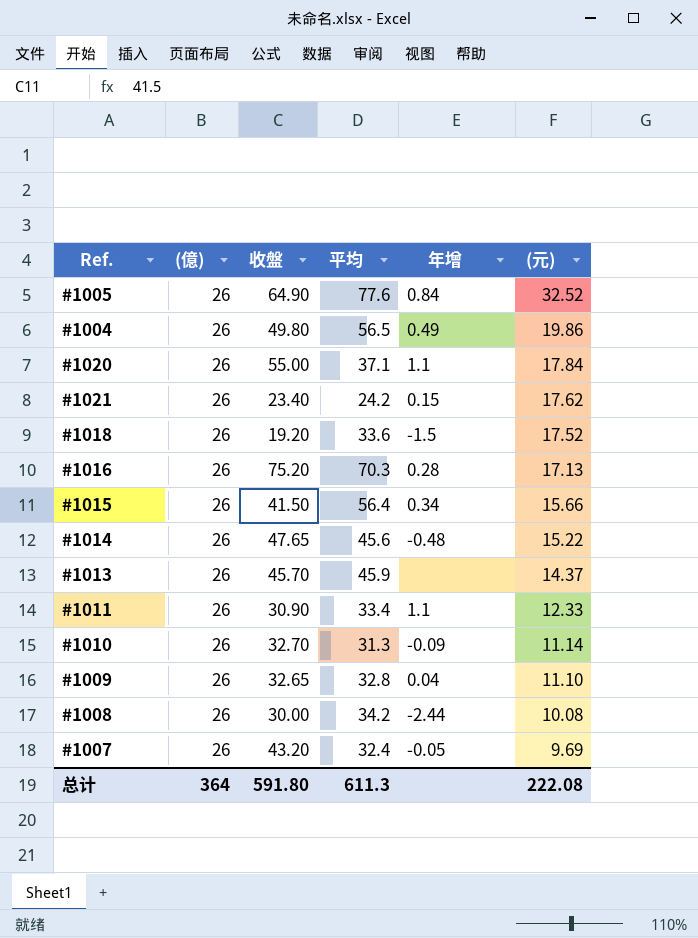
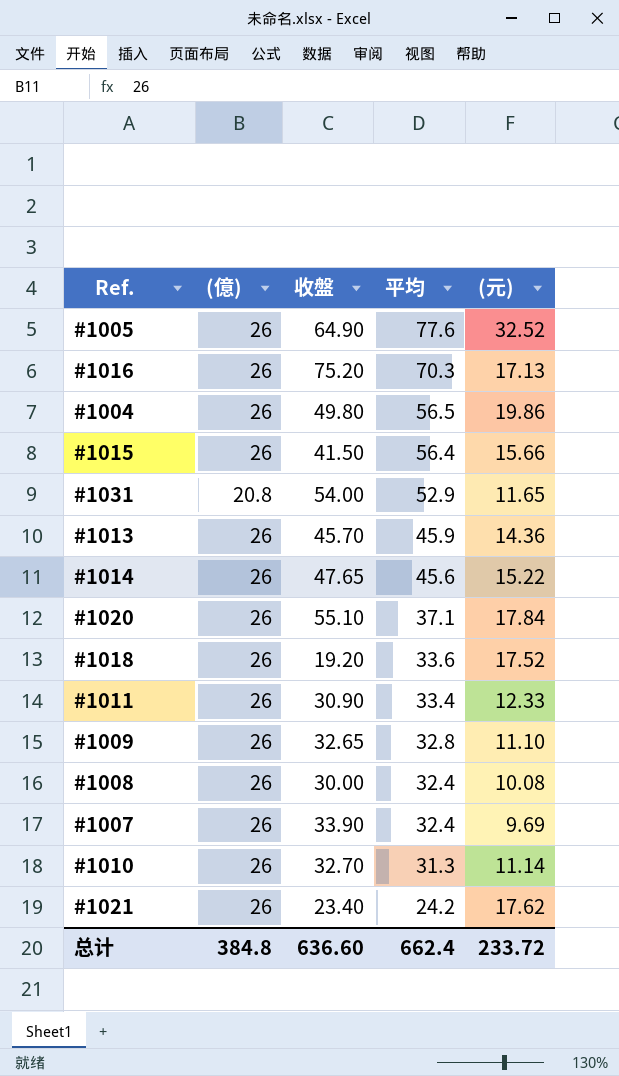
row order: (元) descending -> 平均 descending
column 年增 | position: 5 -> none
row #1031: none -> 20.8 | 54.00 | 52.9 | 11.65
#1013 | (元): 14.37 -> 14.36
#1020 | 收盤: 55.00 -> 55.10
#1008 | 平均: 34.2 -> 32.4
#1007 | 收盤: 43.20 -> 33.90
总计 | (億): 364 -> 384.8
总计 | 收盤: 591.80 -> 636.60
总计 | 平均: 611.3 -> 662.4
总计 | (元): 222.08 -> 233.72

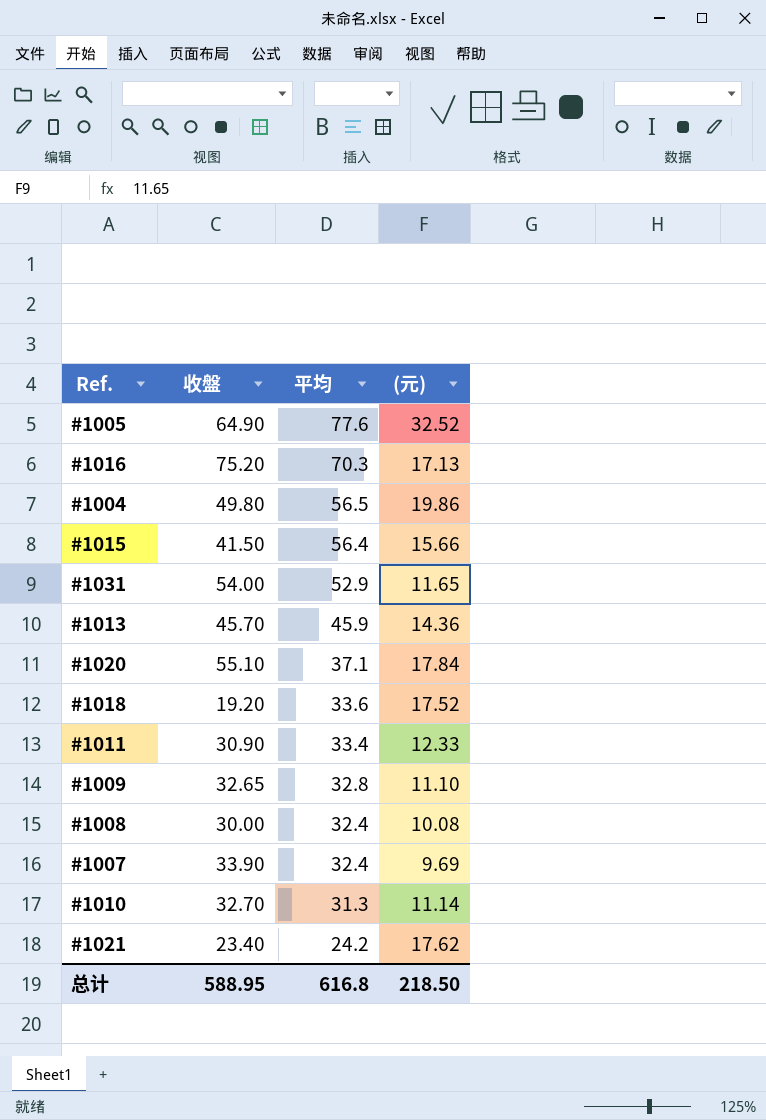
column (億) | position: 2 -> none
row #1014: 26 | 47.65 | 45.6 | 15.22 -> none
总计 | 收盤: 636.60 -> 588.95
总计 | 平均: 662.4 -> 616.8
总计 | (元): 233.72 -> 218.50

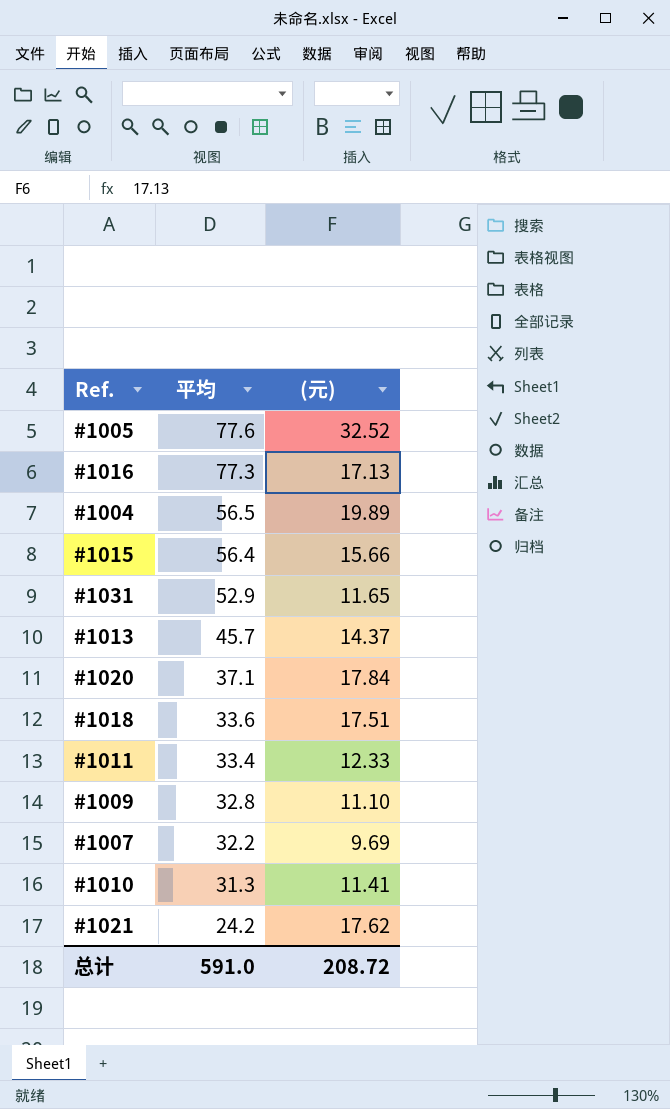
column 收盤 | position: 2 -> none
row #1008: 30.00 | 32.4 | 10.08 -> none
#1016 | 平均: 70.3 -> 77.3
#1004 | (元): 19.86 -> 19.89
#1013 | 平均: 45.9 -> 45.7
#1013 | (元): 14.36 -> 14.37
#1018 | (元): 17.52 -> 17.51
#1007 | 平均: 32.4 -> 32.2
#1010 | (元): 11.14 -> 11.41
总计 | 平均: 616.8 -> 591.0
总计 | (元): 218.50 -> 208.72

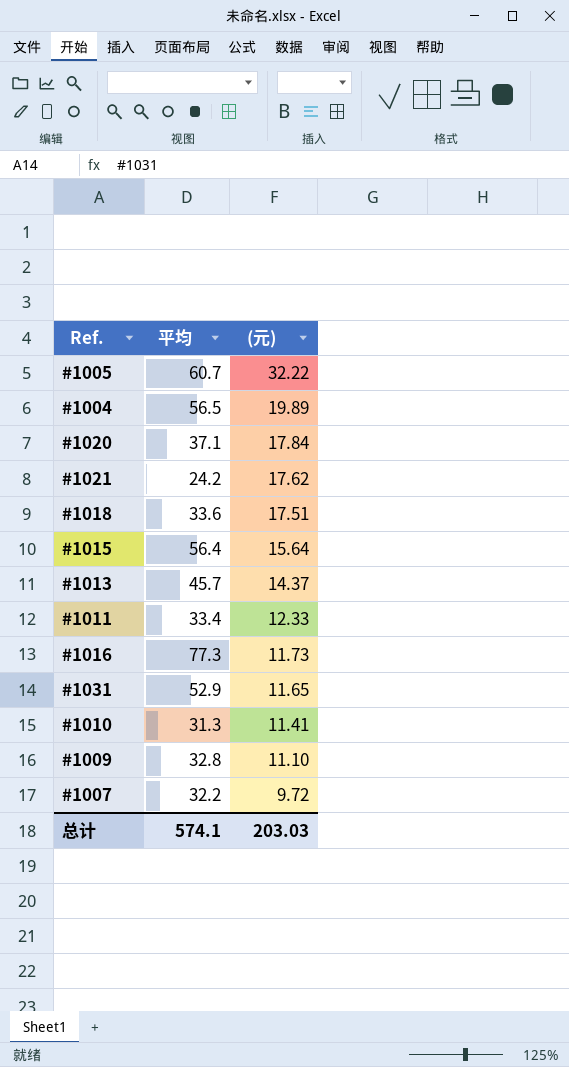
row order: 平均 descending -> (元) descending
#1005 | 平均: 77.6 -> 60.7
#1005 | (元): 32.52 -> 32.22
#1015 | (元): 15.66 -> 15.64
#1016 | (元): 17.13 -> 11.73
#1007 | (元): 9.69 -> 9.72
总计 | 平均: 591.0 -> 574.1
总计 | (元): 208.72 -> 203.03

